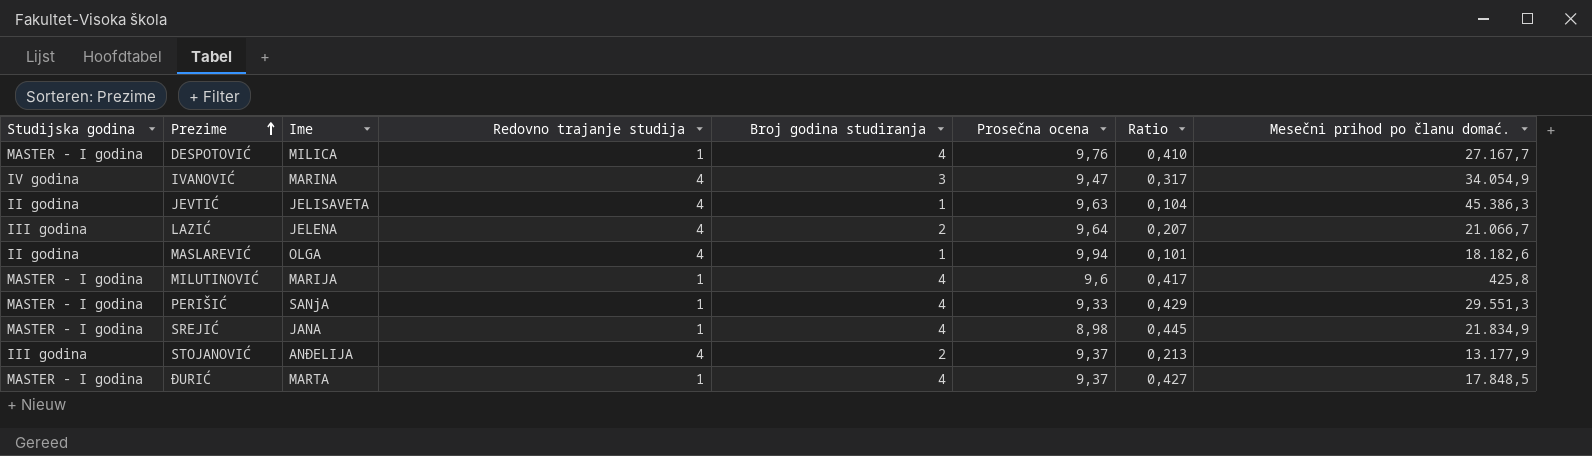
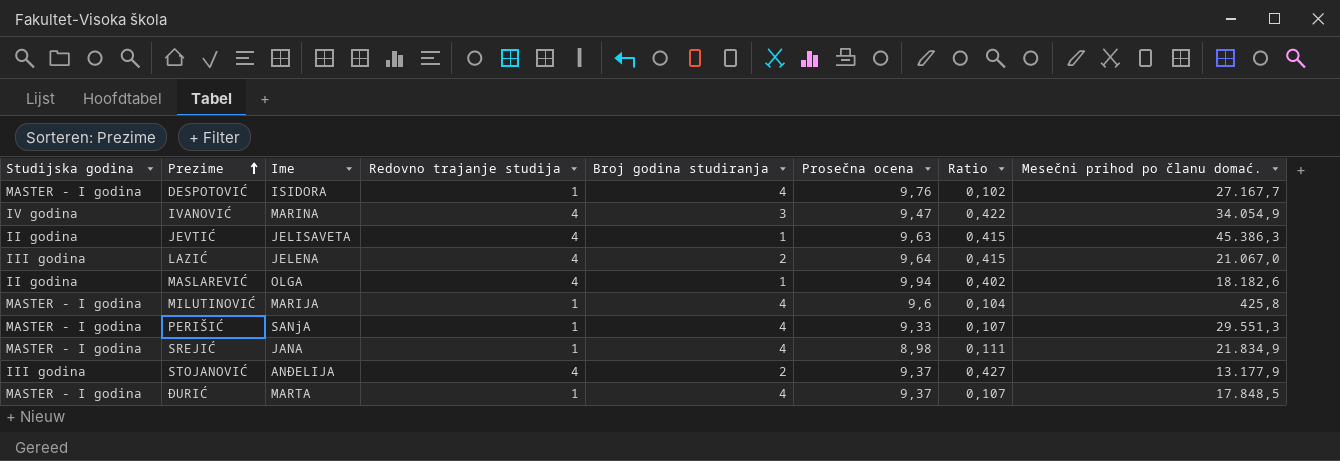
column Ratio | formula: [Broj godina studiranja] / [Prosečna ocena] -> [Redovno trajanje studija] / [Prosečna ocena]
DESPOTOVIĆ | Ime: MILICA -> ISIDORA
LAZIĆ | Mesečni prihod po članu domać.: 21.066,7 -> 21.067,0

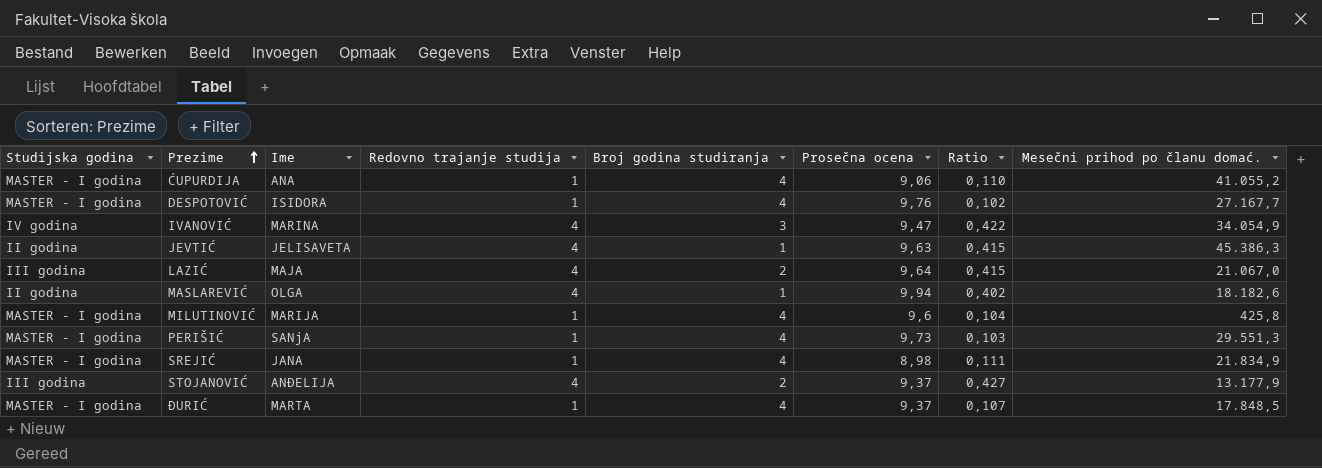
row ĆUPURDIJA: none -> MASTER - I godina | ANA | 1 | 4 | 9,06 | 0,110 | 41.055,2
LAZIĆ | Ime: JELENA -> MAJA
PERIŠIĆ | Prosečna ocena: 9,33 -> 9,73
PERIŠIĆ | Ratio: 0,107 -> 0,103

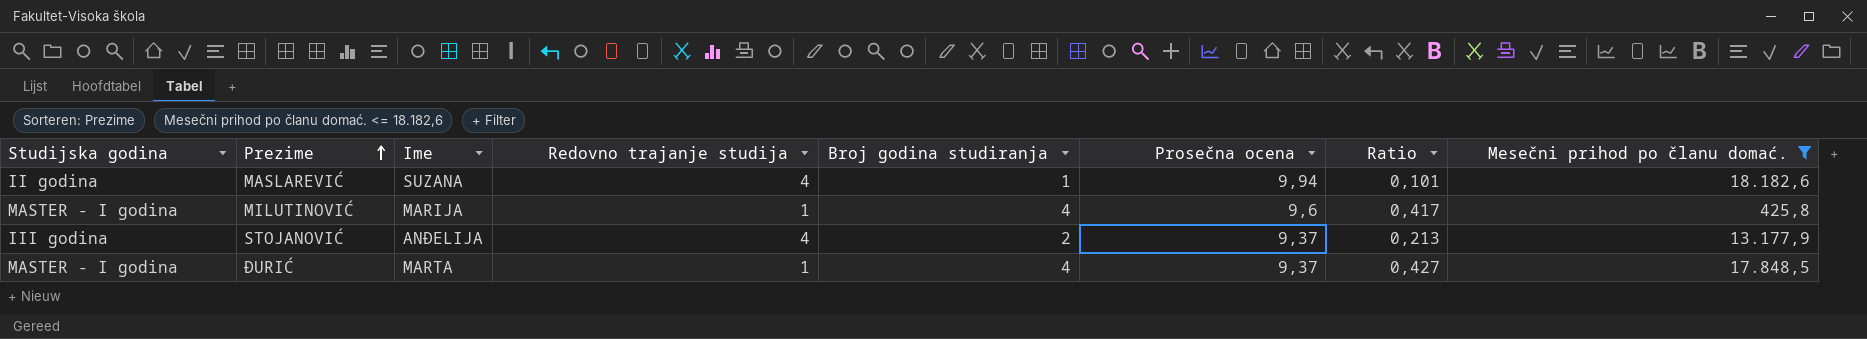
filter: none -> Mesečni prihod po članu domać. <= 18.182,6
column Ratio | formula: [Redovno trajanje studija] / [Prosečna ocena] -> [Broj godina studiranja] / [Prosečna ocena]
MASLAREVIĆ | Ime: OLGA -> SUZANA

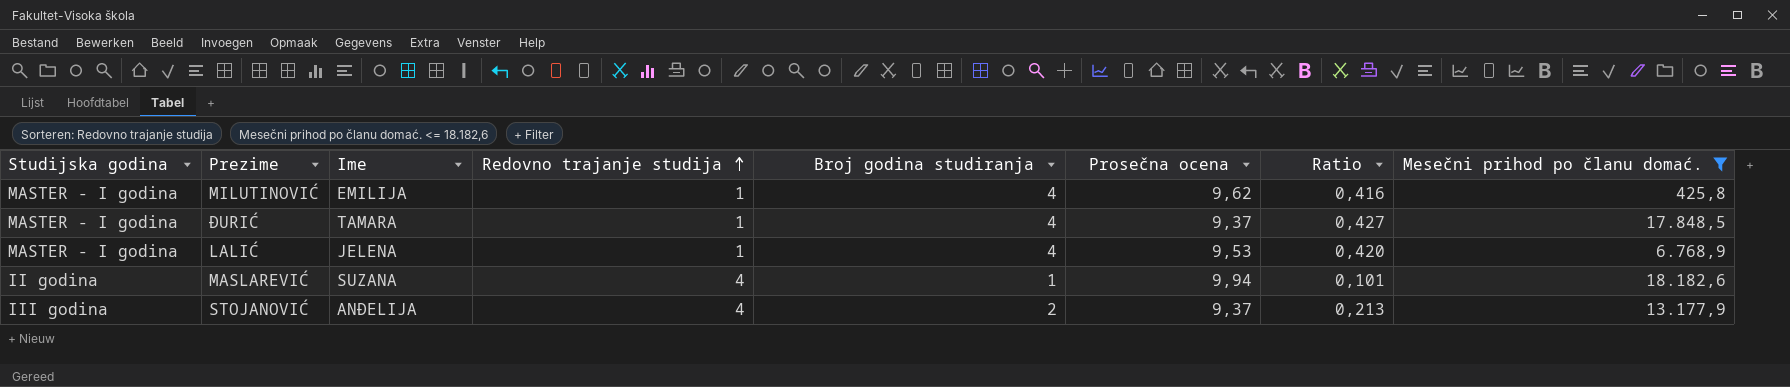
row order: Prezime ascending -> Redovno trajanje studija ascending
MILUTINOVIĆ | Ime: MARIJA -> EMILIJA
MILUTINOVIĆ | Prosečna ocena: 9,6 -> 9,62
MILUTINOVIĆ | Ratio: 0,417 -> 0,416
ĐURIĆ | Ime: MARTA -> TAMARA
row LALIĆ: none -> MASTER - I godina | JELENA | 1 | 4 | 9,53 | 0,420 | 6.768,9

